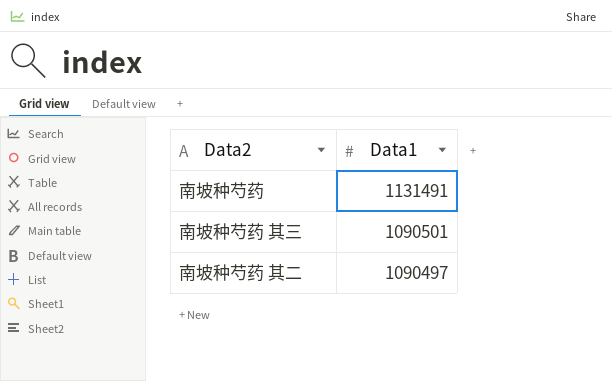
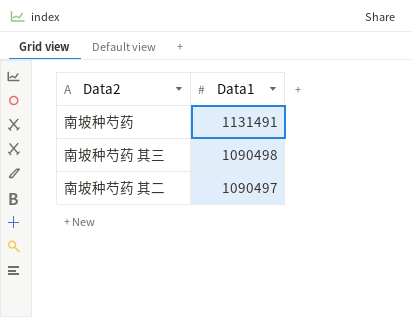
南坡种芍药 其三 | Data1: 1090501 -> 1090498

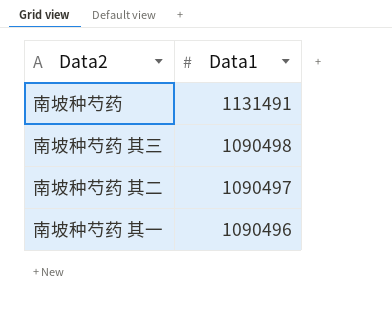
row 南坡种芍药 其一: none -> 1090496

